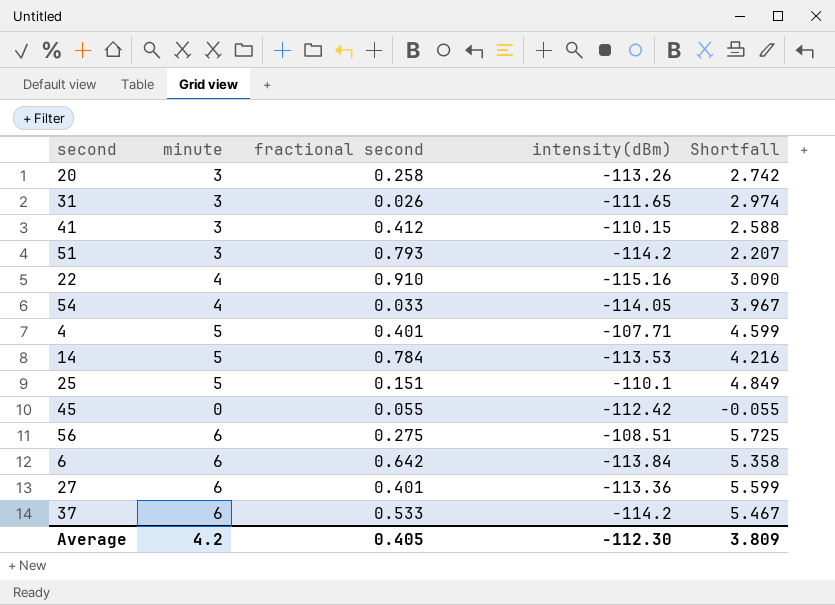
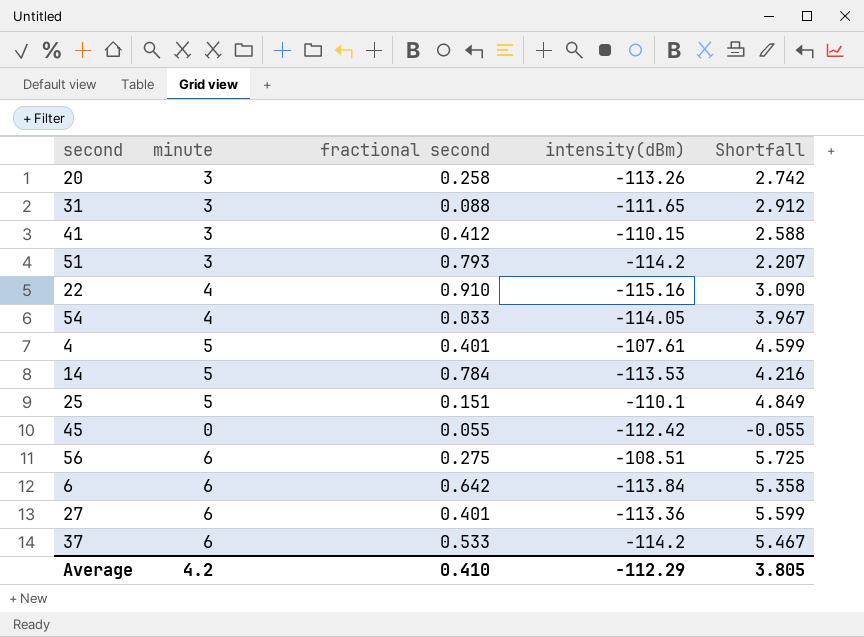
31 | fractional second: 0.026 -> 0.088
31 | Shortfall: 2.974 -> 2.912
4 | intensity(dBm): -107.71 -> -107.61
Average | fractional second: 0.405 -> 0.410
Average | intensity(dBm): -112.30 -> -112.29
Average | Shortfall: 3.809 -> 3.805

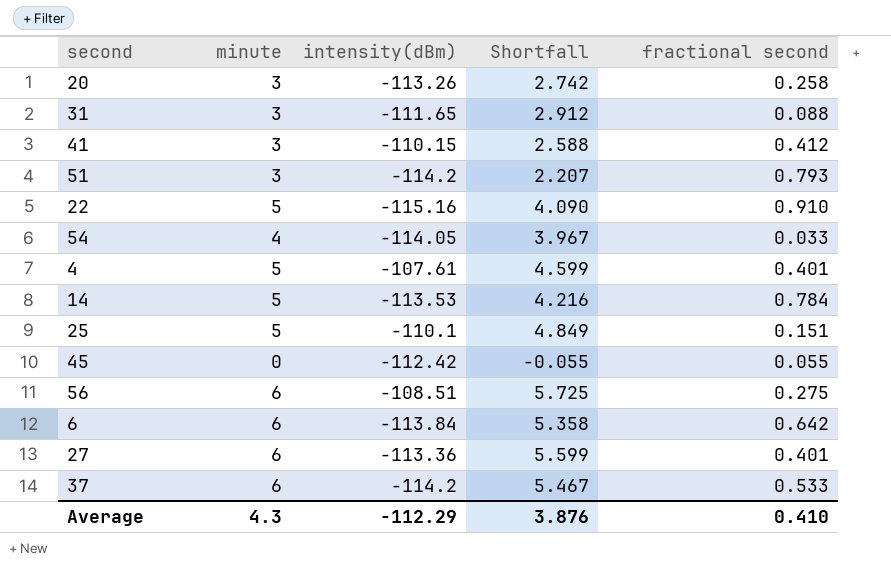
column fractional second | position: 3 -> 5
22 | minute: 4 -> 5
22 | Shortfall: 3.090 -> 4.090
Average | minute: 4.2 -> 4.3
Average | Shortfall: 3.805 -> 3.876

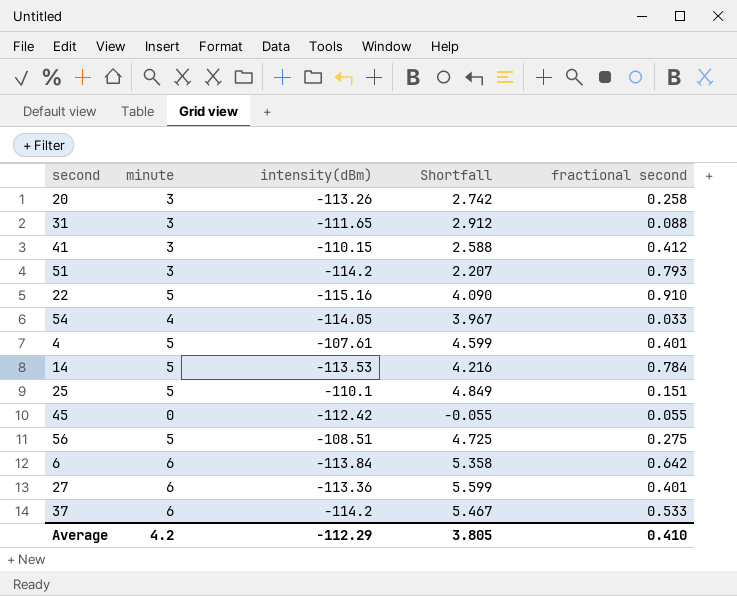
56 | minute: 6 -> 5
56 | Shortfall: 5.725 -> 4.725
Average | minute: 4.3 -> 4.2
Average | Shortfall: 3.876 -> 3.805

